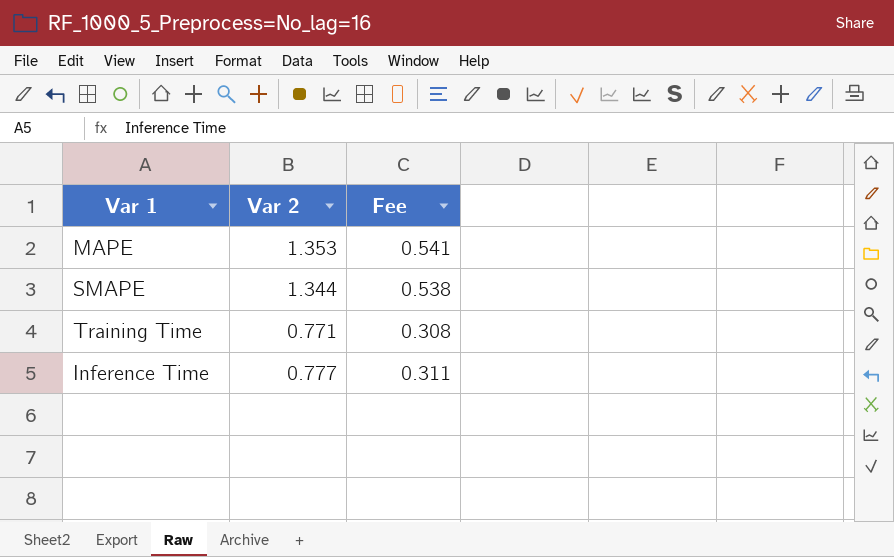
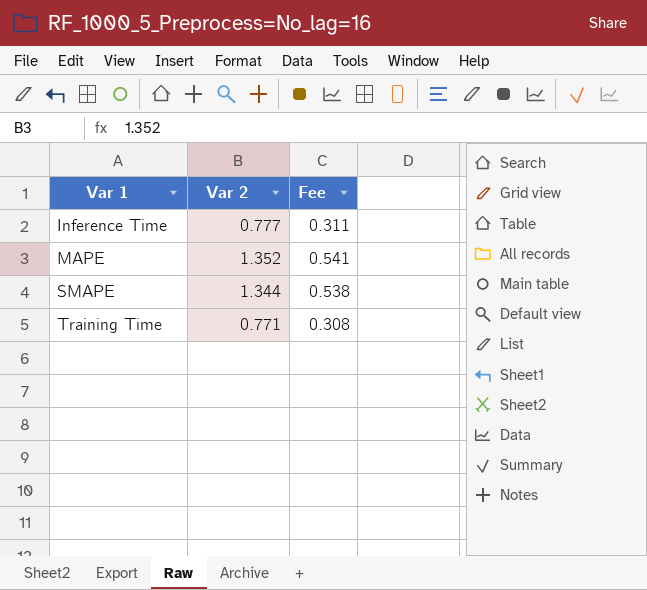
row order: none -> Var 1 ascending
MAPE | Var 2: 1.353 -> 1.352

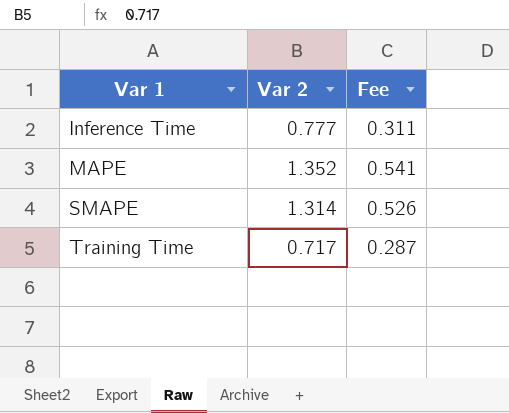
SMAPE | Var 2: 1.344 -> 1.314
SMAPE | Fee: 0.538 -> 0.526
Training Time | Var 2: 0.771 -> 0.717
Training Time | Fee: 0.308 -> 0.287

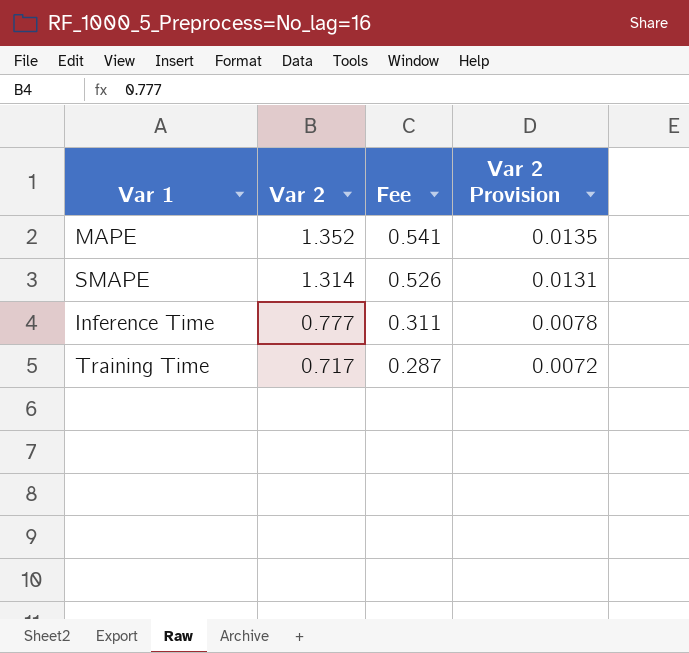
row order: Var 1 ascending -> Var 2 descending
column Var 2 Provision | formula: none -> [Var 2] * 0.01

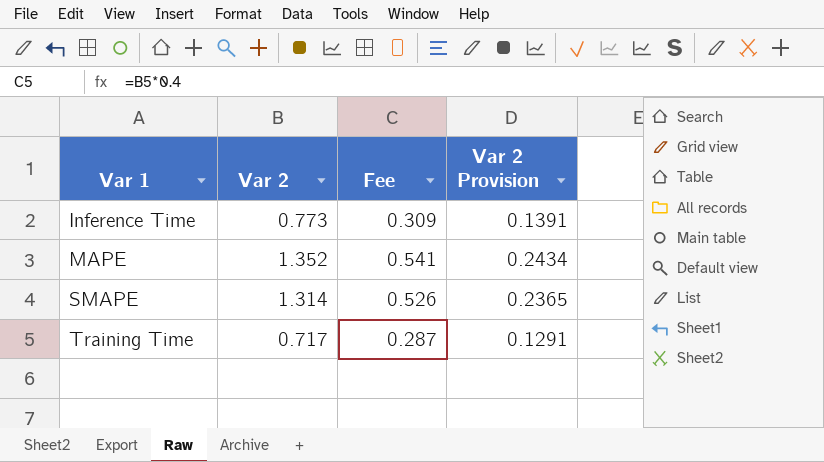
row order: Var 2 descending -> Var 1 ascending
column Var 2 Provision | formula: [Var 2] * 0.01 -> [Var 2] * 0.18
Inference Time | Var 2: 0.777 -> 0.773
Inference Time | Fee: 0.311 -> 0.309

